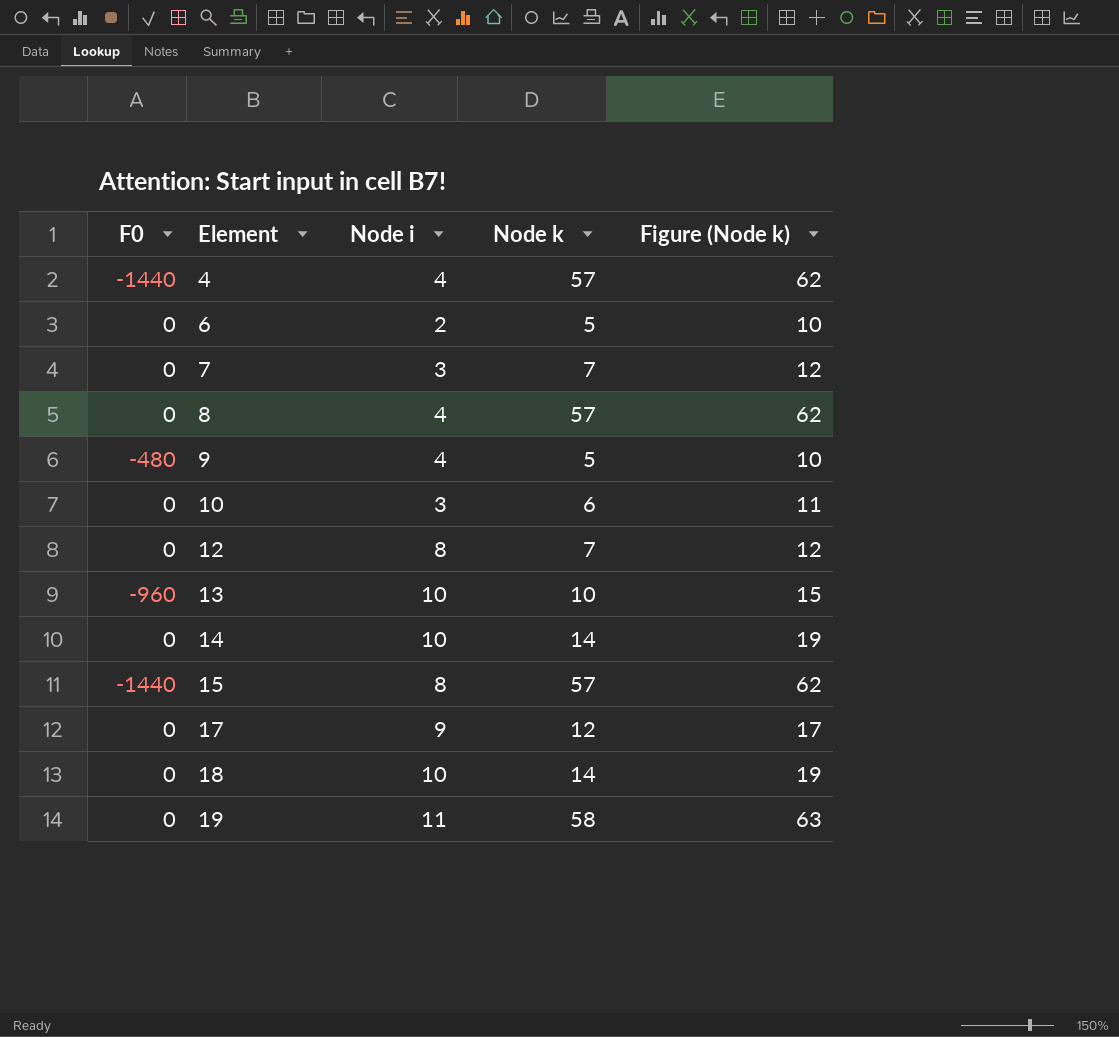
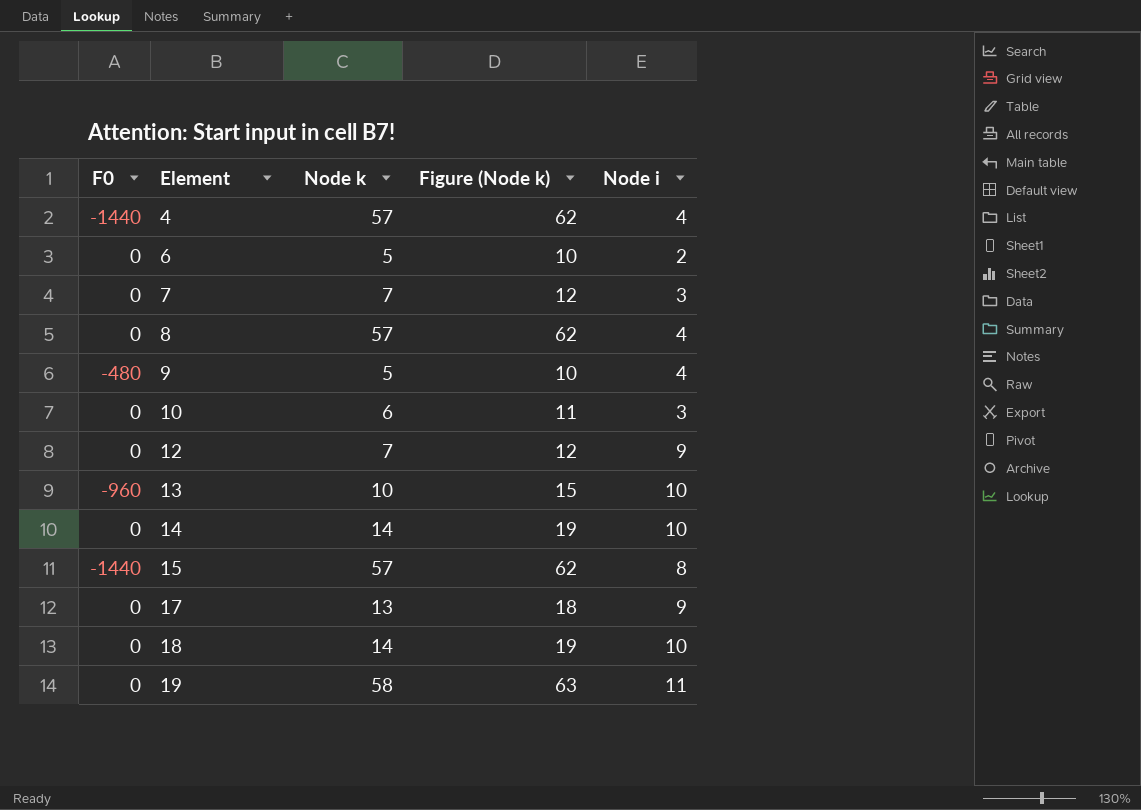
column Node i | position: 3 -> 5
12 | Node i: 8 -> 9
17 | Node k: 12 -> 13
17 | Figure (Node k): 17 -> 18

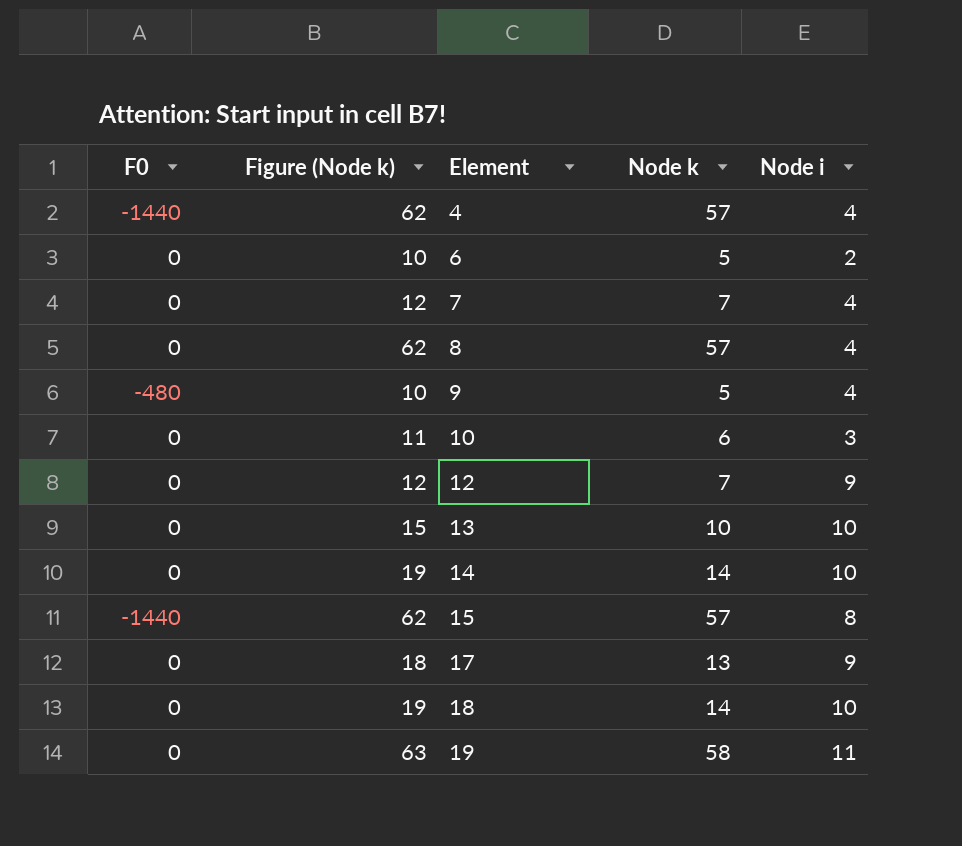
column Figure (Node k) | position: 4 -> 2
7 | Node i: 3 -> 4
13 | F0: -960 -> 0

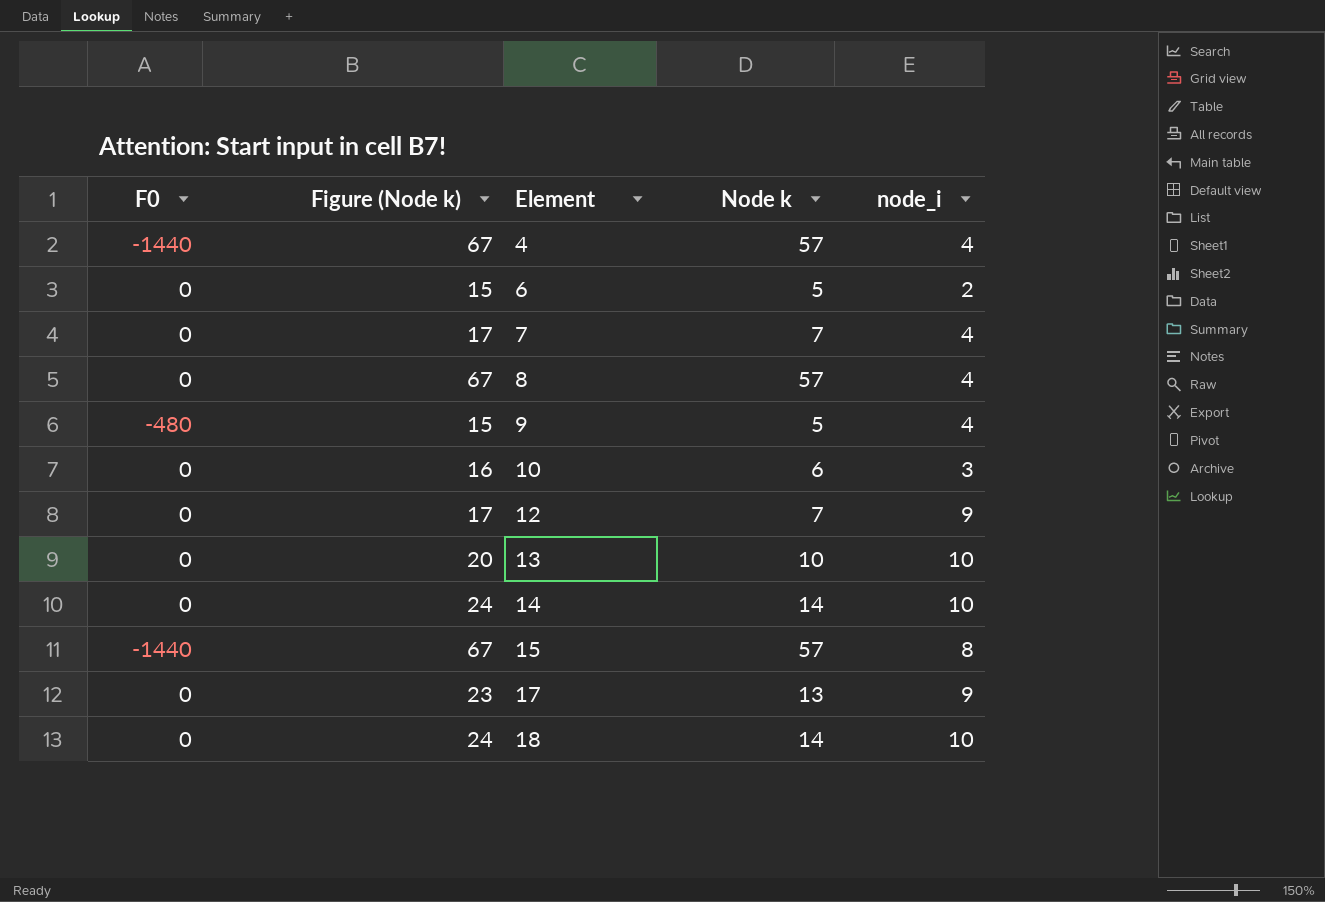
column Figure (Node k) | formula: [Node k] + 5 -> [Node k] + 10
column name: Node i -> node_i
row 19: 0 | 63 | 58 | 11 -> none

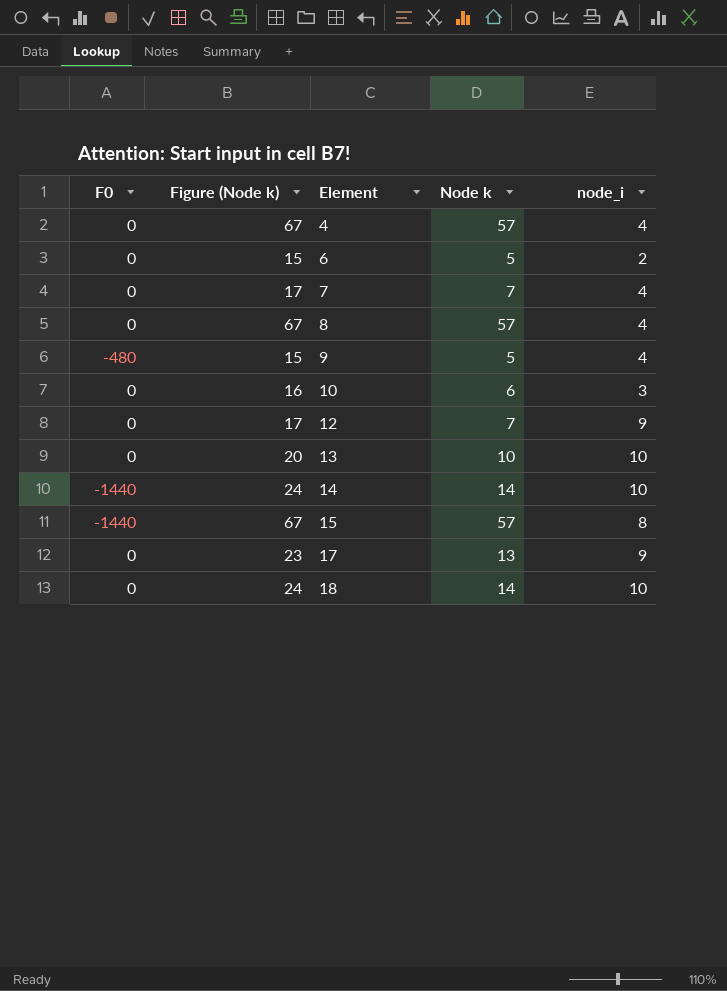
4 | F0: -1440 -> 0
14 | F0: 0 -> -1440

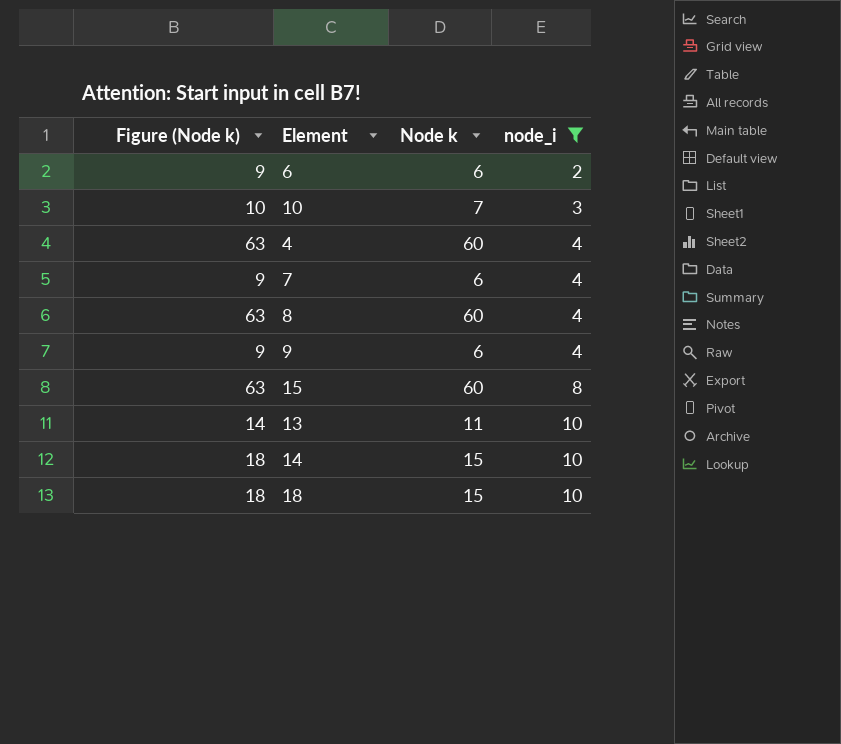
filter: none -> node_i != 9
row order: Element ascending -> node_i ascending
column F0 | position: 1 -> none
column Figure (Node k) | formula: [Node k] + 10 -> [Node k] + 3
6 | Node k: 5 -> 6
10 | Node k: 6 -> 7
4 | Node k: 57 -> 60
7 | Node k: 7 -> 6
8 | Node k: 57 -> 60
9 | Node k: 5 -> 6
15 | Node k: 57 -> 60
13 | Node k: 10 -> 11
14 | Node k: 14 -> 15
18 | Node k: 14 -> 15

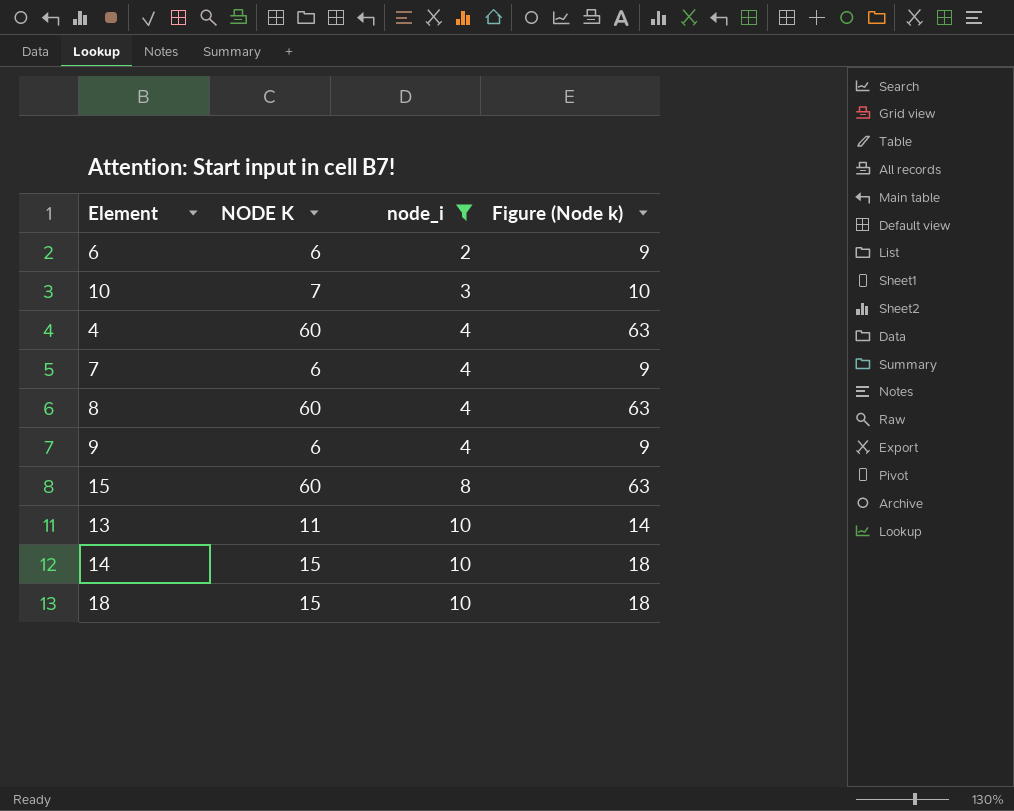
column name: Node k -> NODE K
column Figure (Node k) | position: 1 -> 4

